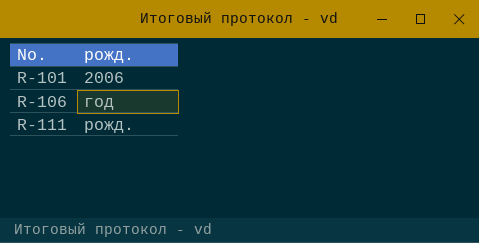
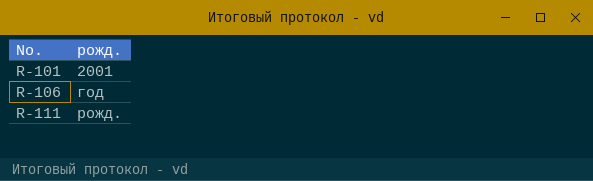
R-101 | рожд.: 2006 -> 2001

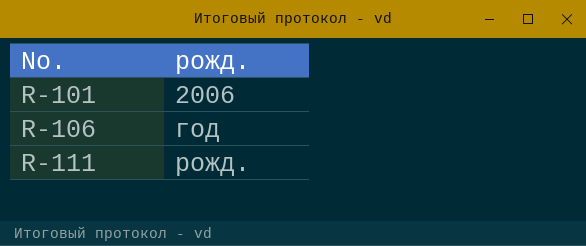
R-101 | рожд.: 2001 -> 2006

